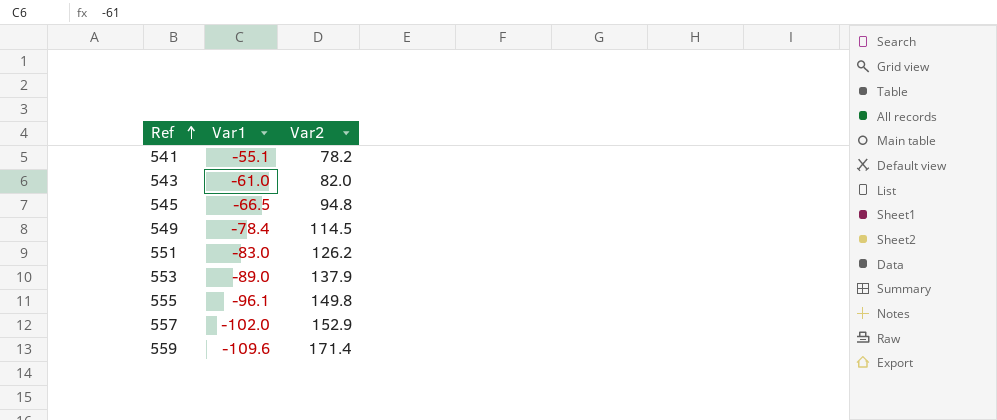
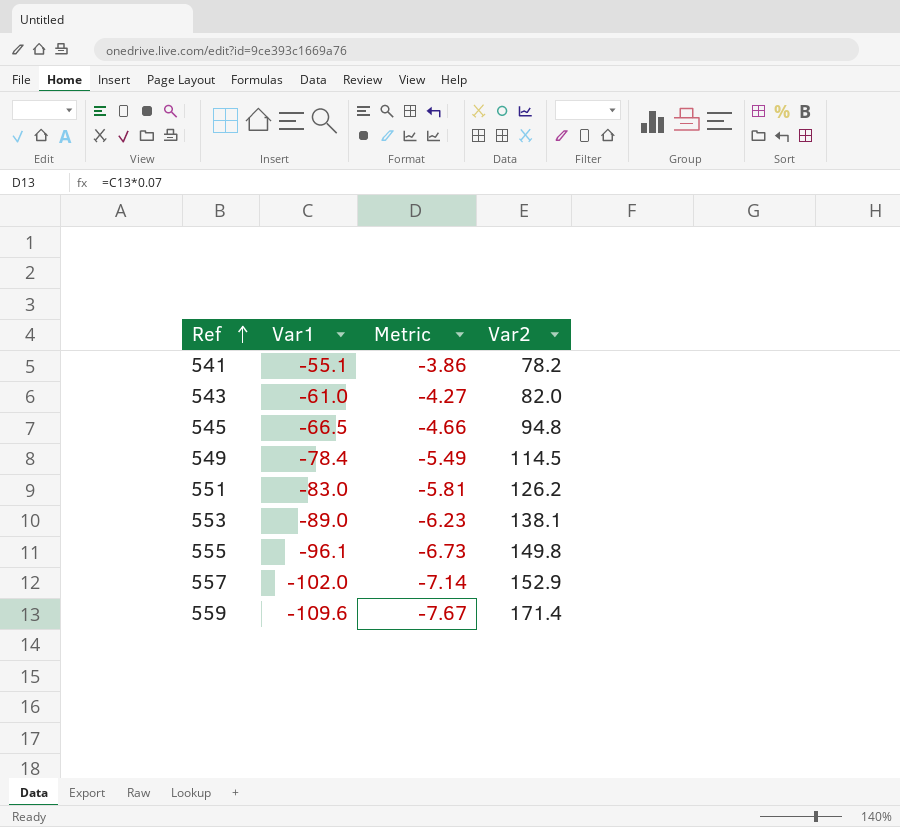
column Metric | formula: none -> [Var1] * 0.07
553 | Var2: 137.9 -> 138.1

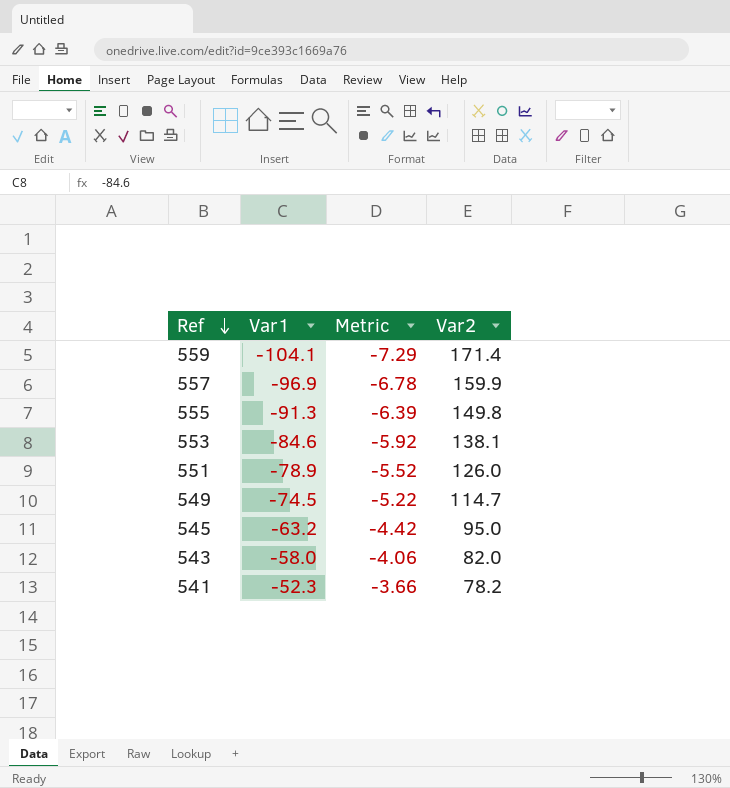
row order: Ref ascending -> Ref descending
559 | Var1: -109.6 -> -104.1
559 | Metric: -7.67 -> -7.29
557 | Var1: -102.0 -> -96.9
557 | Metric: -7.14 -> -6.78
557 | Var2: 152.9 -> 159.9
555 | Var1: -96.1 -> -91.3
555 | Metric: -6.73 -> -6.39
553 | Var1: -89.0 -> -84.6
553 | Metric: -6.23 -> -5.92
551 | Var1: -83.0 -> -78.9
551 | Metric: -5.81 -> -5.52
551 | Var2: 126.2 -> 126.0
549 | Var1: -78.4 -> -74.5
549 | Metric: -5.49 -> -5.22
549 | Var2: 114.5 -> 114.7
545 | Var1: -66.5 -> -63.2
545 | Metric: -4.66 -> -4.42
545 | Var2: 94.8 -> 95.0
543 | Var1: -61.0 -> -58.0
543 | Metric: -4.27 -> -4.06
541 | Var1: -55.1 -> -52.3
541 | Metric: -3.86 -> -3.66

